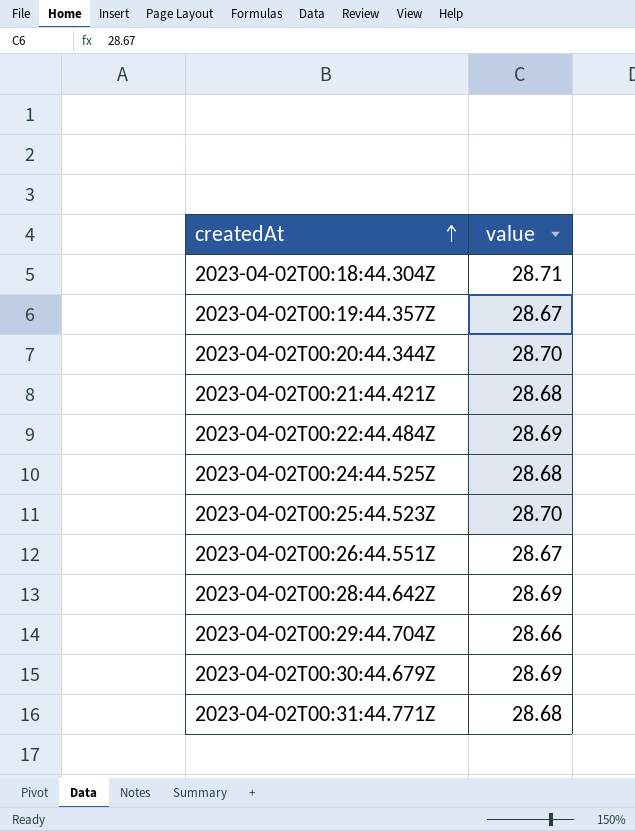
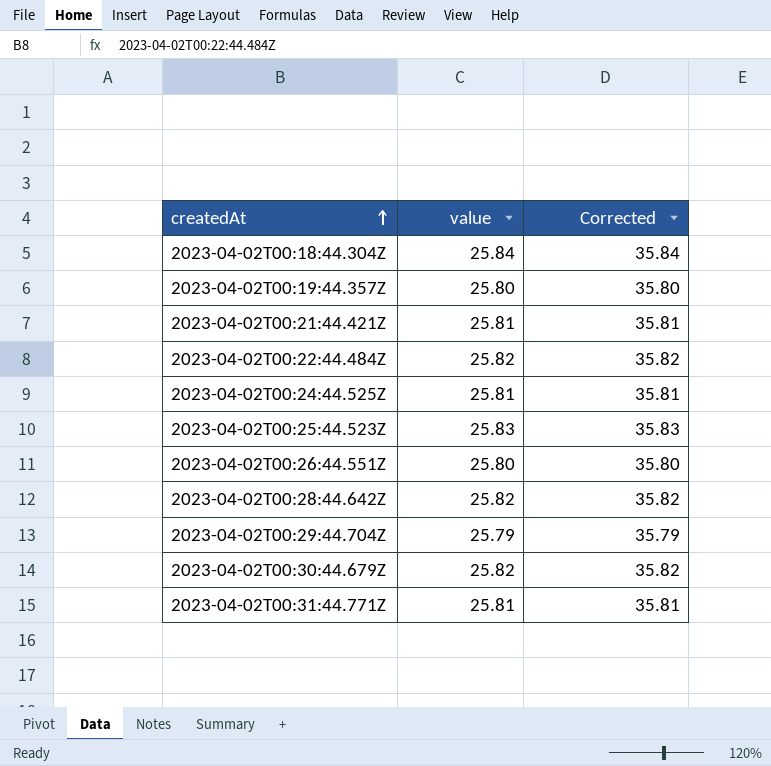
column Corrected | formula: none -> [value] + 10
row 2023-04-02T00:20:44.344Z: 28.70 -> none
2023-04-02T00:18:44.304Z | value: 28.71 -> 25.84
2023-04-02T00:19:44.357Z | value: 28.67 -> 25.80
2023-04-02T00:21:44.421Z | value: 28.68 -> 25.81
2023-04-02T00:22:44.484Z | value: 28.69 -> 25.82
2023-04-02T00:24:44.525Z | value: 28.68 -> 25.81
2023-04-02T00:25:44.523Z | value: 28.70 -> 25.83
2023-04-02T00:26:44.551Z | value: 28.67 -> 25.80
2023-04-02T00:28:44.642Z | value: 28.69 -> 25.82
2023-04-02T00:29:44.704Z | value: 28.66 -> 25.79
2023-04-02T00:30:44.679Z | value: 28.69 -> 25.82
2023-04-02T00:31:44.771Z | value: 28.68 -> 25.81

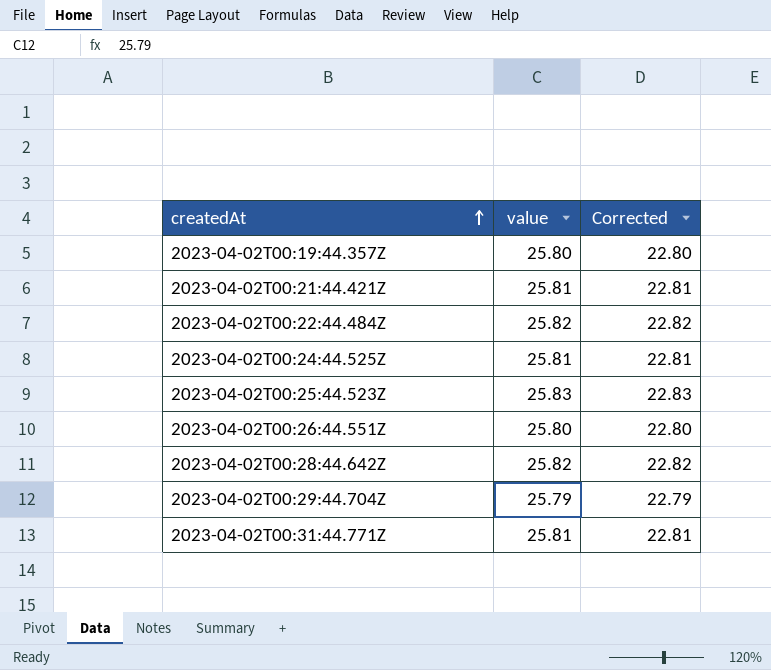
column Corrected | formula: [value] + 10 -> [value] - 3
row 2023-04-02T00:18:44.304Z: 25.84 | 35.84 -> none
row 2023-04-02T00:30:44.679Z: 25.82 | 35.82 -> none

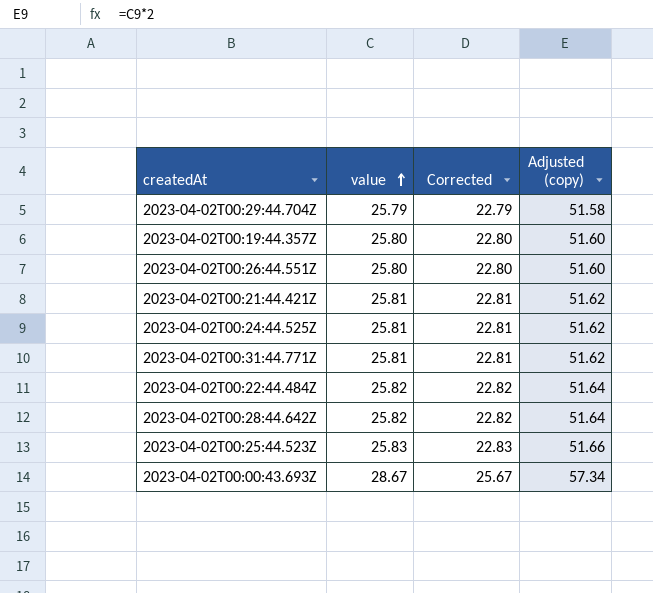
row order: createdAt ascending -> value ascending
column Adjusted (copy) | formula: none -> [value] * 2
row 2023-04-02T00:00:43.693Z: none -> 28.67 | 25.67 | 57.34

